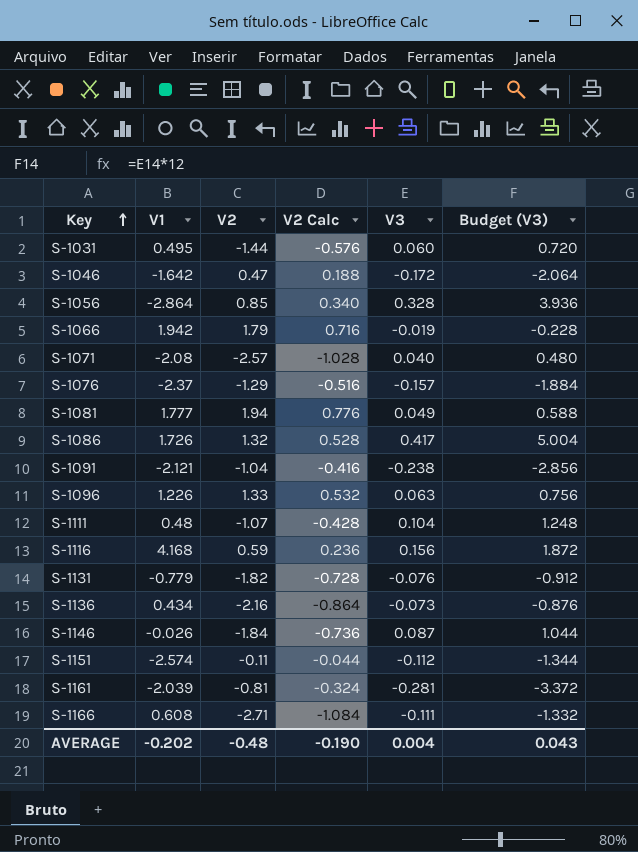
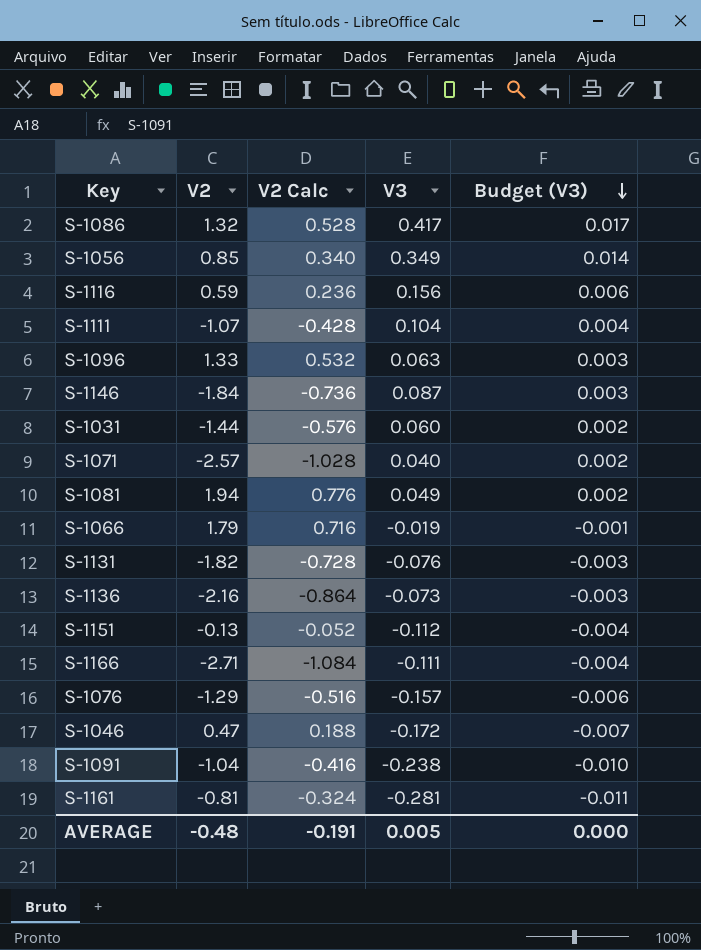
row order: Key ascending -> Budget (V3) descending
column V1 | position: 2 -> none
column Budget (V3) | formula: [V3] * 12 -> [V3] * 0.04
S-1056 | V3: 0.328 -> 0.349
S-1151 | V2: -0.11 -> -0.13
S-1151 | V2 Calc: -0.044 -> -0.052
AVERAGE | V2 Calc: -0.190 -> -0.191
AVERAGE | V3: 0.004 -> 0.005
AVERAGE | Budget (V3): 0.043 -> 0.000

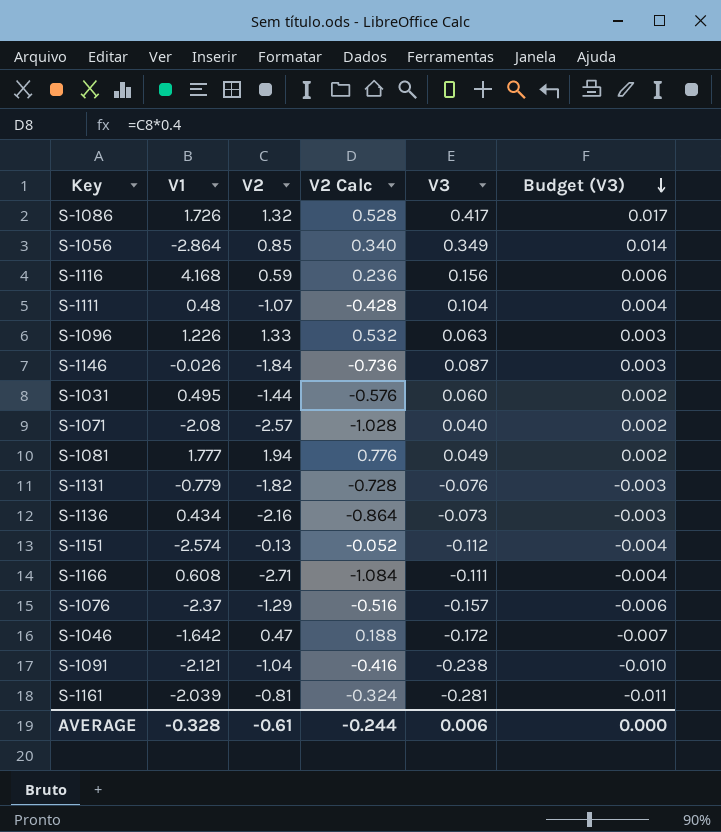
column V1 | position: none -> 2
row S-1066: 1.79 | 0.716 | -0.019 | -0.001 -> none
AVERAGE | V2: -0.48 -> -0.61
AVERAGE | V2 Calc: -0.191 -> -0.244
AVERAGE | V3: 0.005 -> 0.006

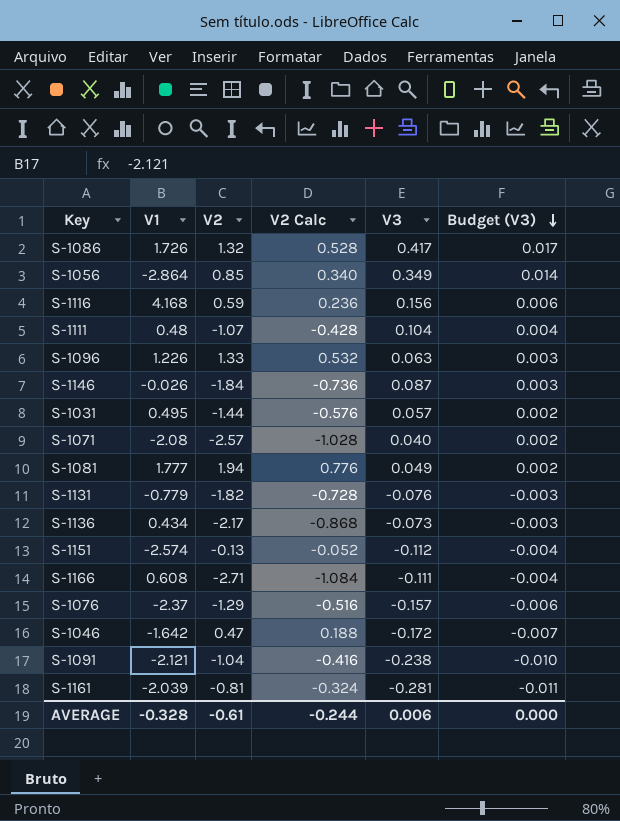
S-1031 | V3: 0.060 -> 0.057
S-1136 | V2: -2.16 -> -2.17
S-1136 | V2 Calc: -0.864 -> -0.868

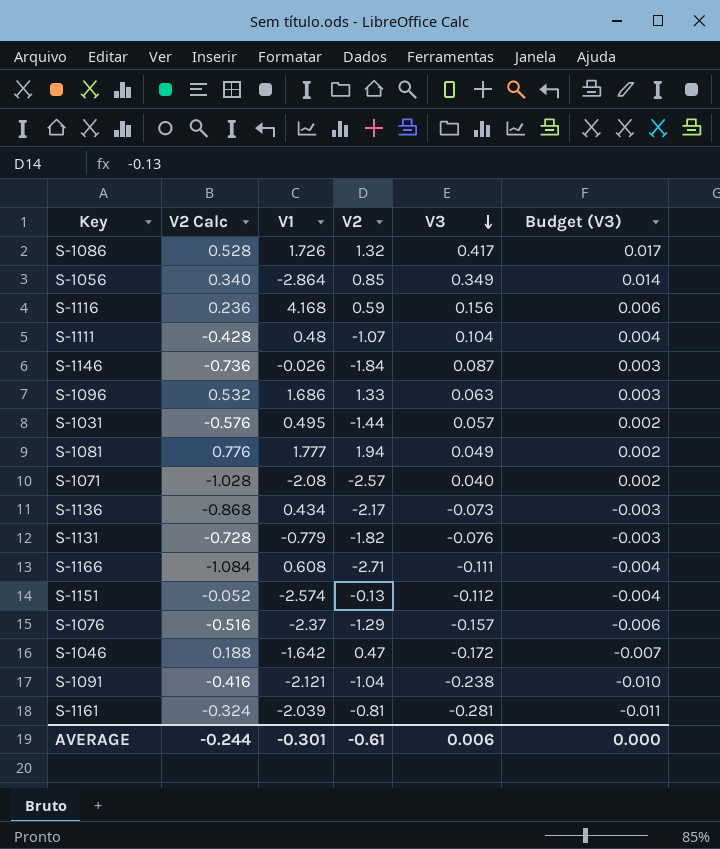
row order: Budget (V3) descending -> V3 descending
column V2 Calc | position: 4 -> 2
S-1096 | V1: 1.226 -> 1.686
AVERAGE | V1: -0.328 -> -0.301

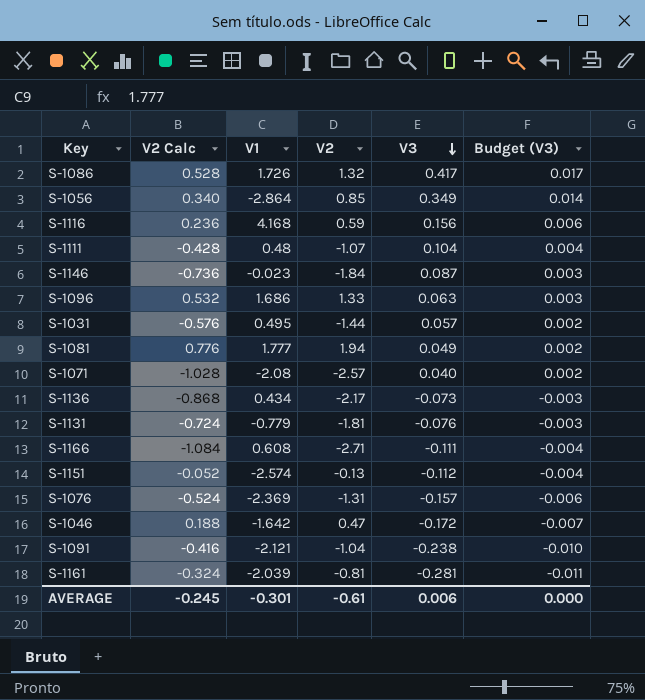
S-1146 | V1: -0.026 -> -0.023
S-1131 | V2 Calc: -0.728 -> -0.724
S-1131 | V2: -1.82 -> -1.81
S-1076 | V2 Calc: -0.516 -> -0.524
S-1076 | V1: -2.37 -> -2.369
S-1076 | V2: -1.29 -> -1.31
AVERAGE | V2 Calc: -0.244 -> -0.245

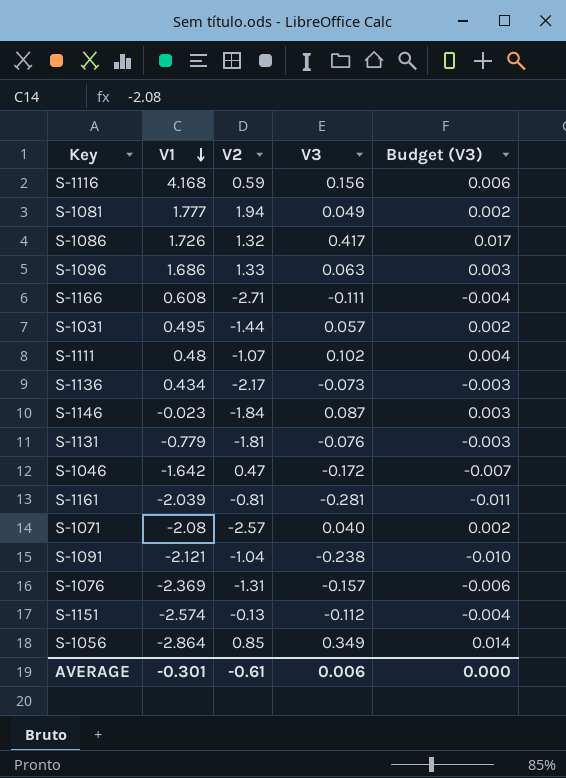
row order: V3 descending -> V1 descending
column V2 Calc | formula: [V2] * 0.4 -> none
S-1111 | V3: 0.104 -> 0.102

